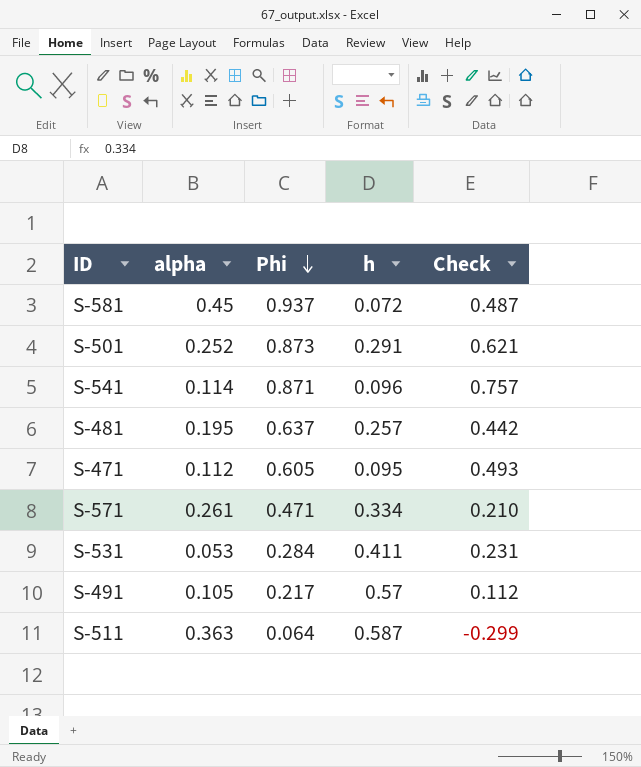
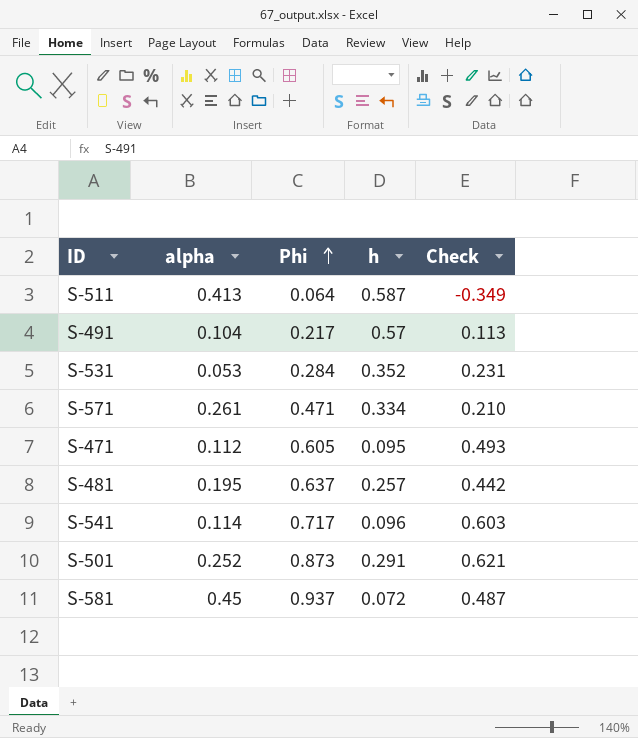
row order: Phi descending -> Phi ascending
S-511 | alpha: 0.363 -> 0.413
S-511 | Check: -0.299 -> -0.349
S-491 | alpha: 0.105 -> 0.104
S-491 | Check: 0.112 -> 0.113
S-531 | h: 0.411 -> 0.352
S-541 | Phi: 0.871 -> 0.717
S-541 | Check: 0.757 -> 0.603

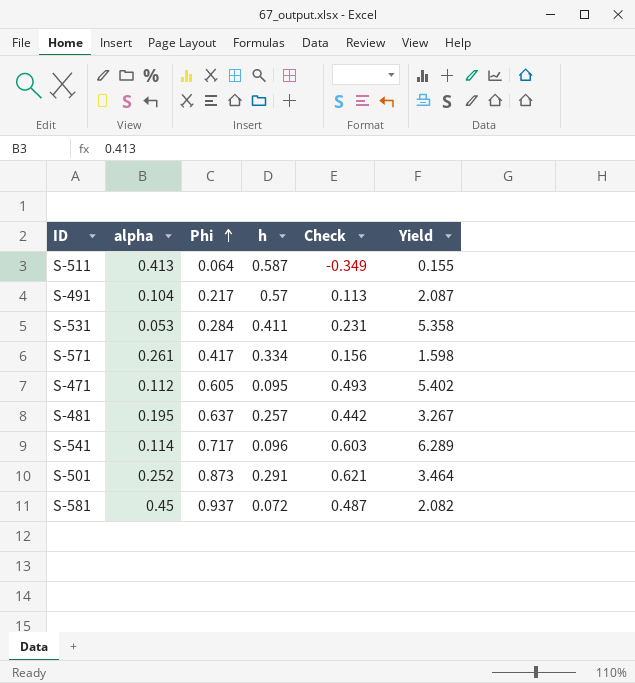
column Yield | formula: none -> [Phi] / [alpha]
S-531 | h: 0.352 -> 0.411
S-571 | Phi: 0.471 -> 0.417
S-571 | Check: 0.210 -> 0.156

